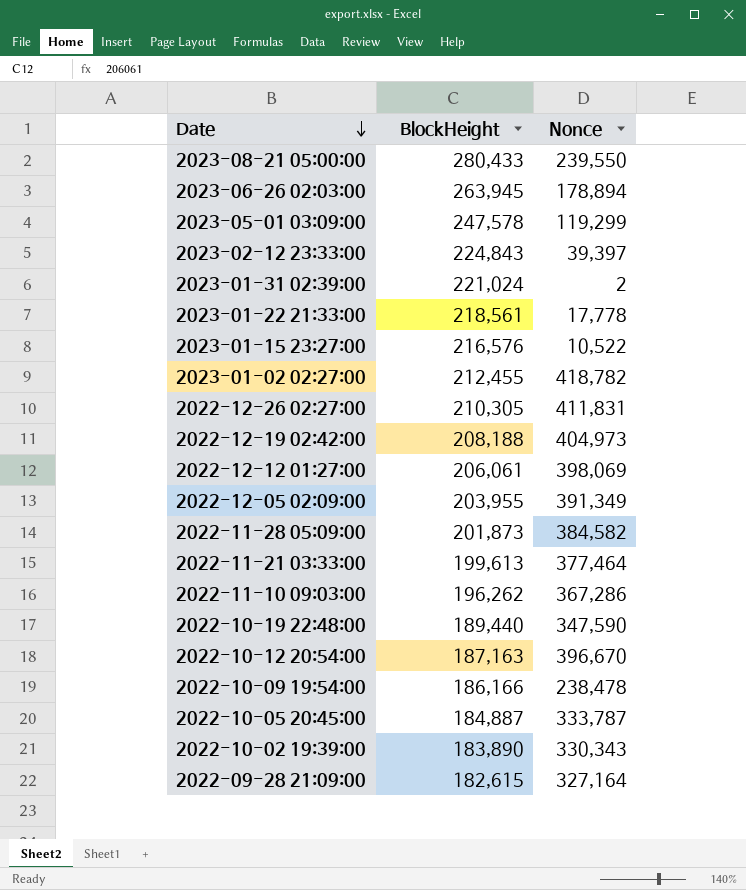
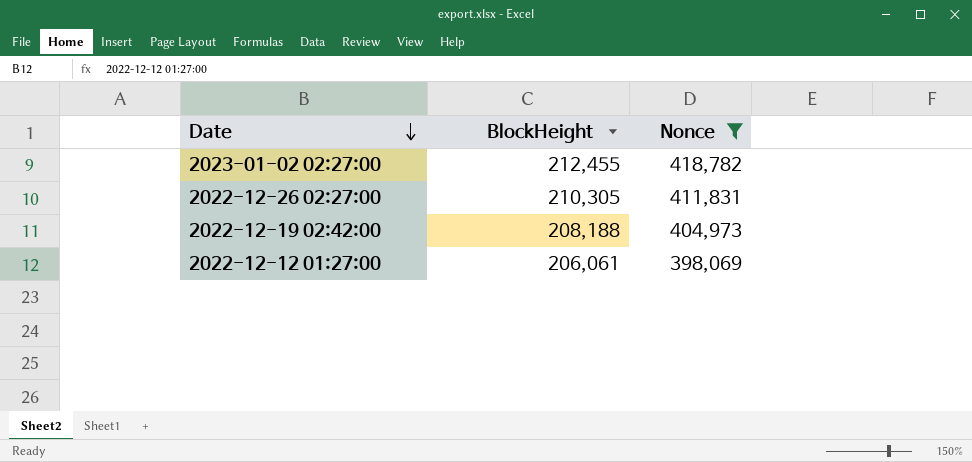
filter: none -> Nonce >= 398,069

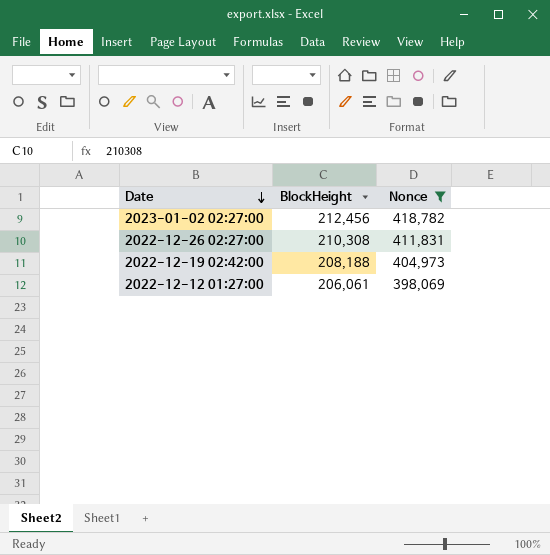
2023-01-02 02:27:00 | BlockHeight: 212,455 -> 212,456
2022-12-26 02:27:00 | BlockHeight: 210,305 -> 210,308

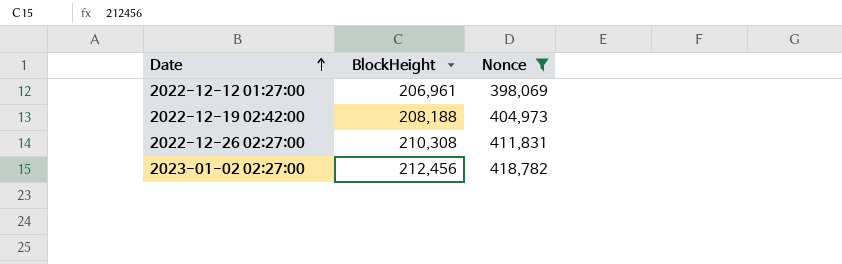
row order: Date descending -> Date ascending
2022-12-12 01:27:00 | BlockHeight: 206,061 -> 206,961

